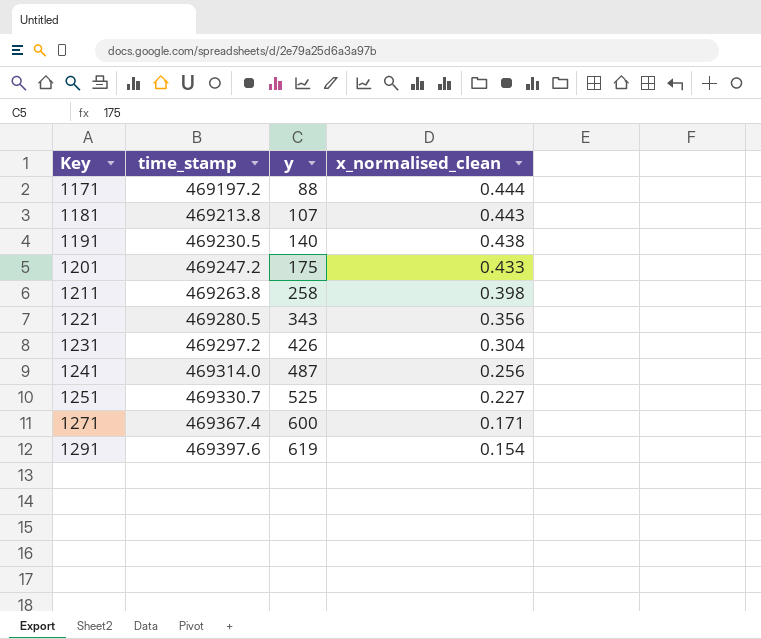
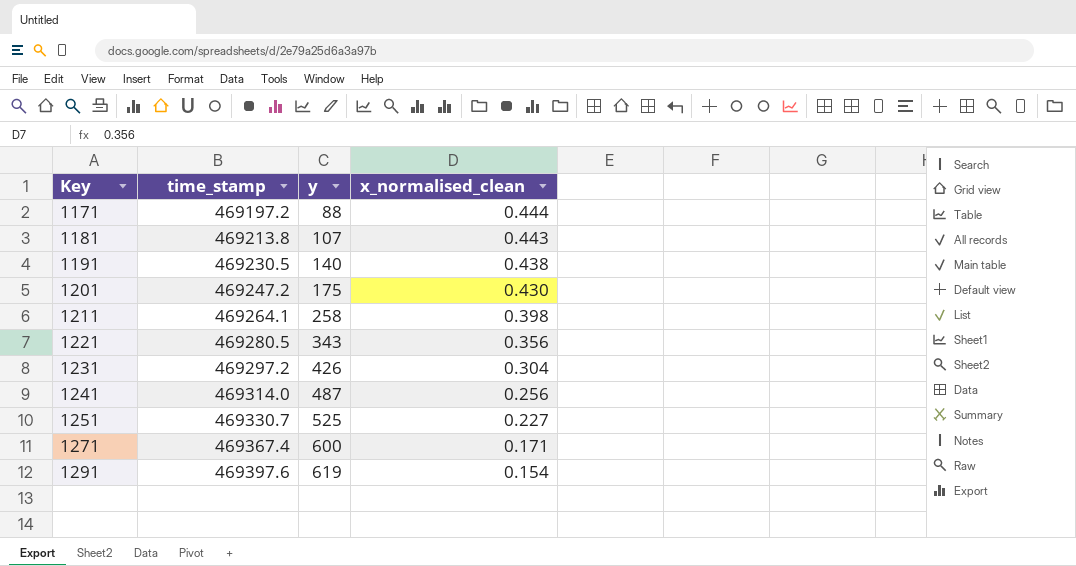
1201 | x_normalised_clean: 0.433 -> 0.430
1211 | time_stamp: 469263.8 -> 469264.1

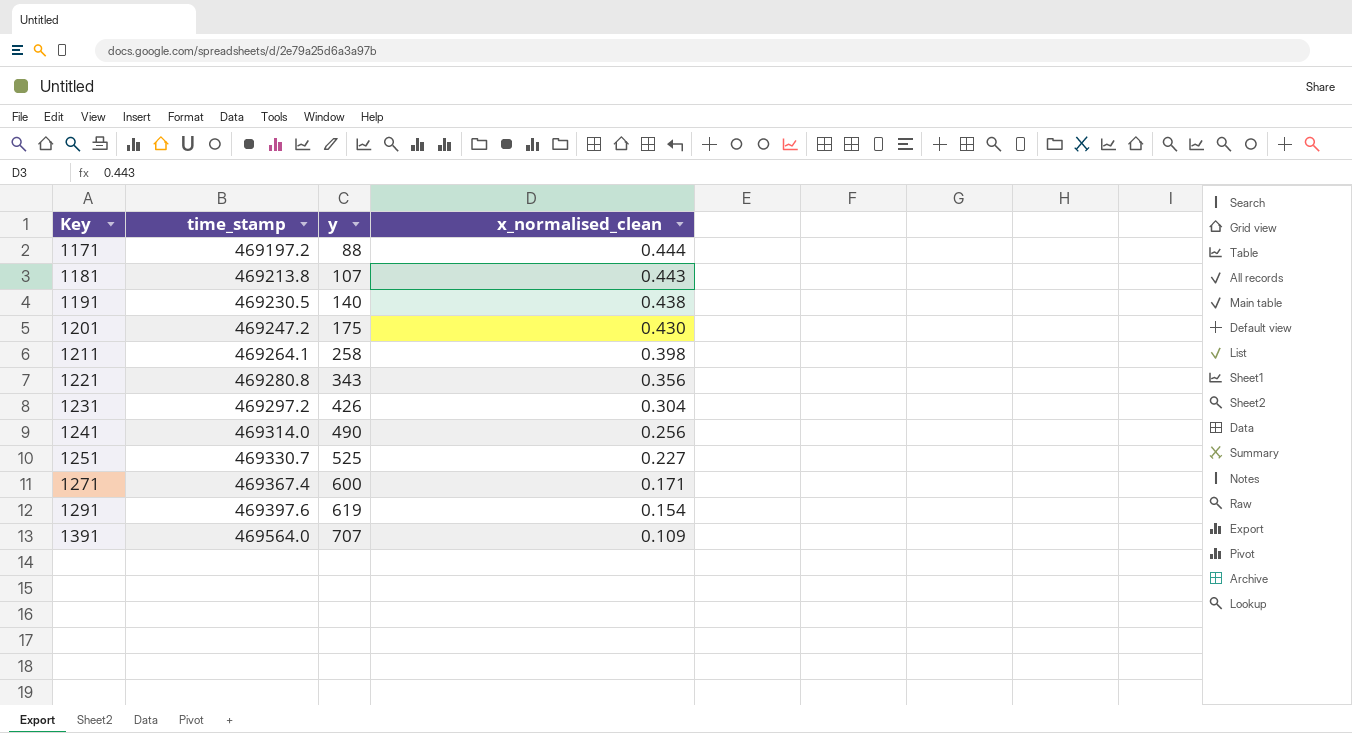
1221 | time_stamp: 469280.5 -> 469280.8
1241 | y: 487 -> 490
row 1391: none -> 469564.0 | 707 | 0.109

